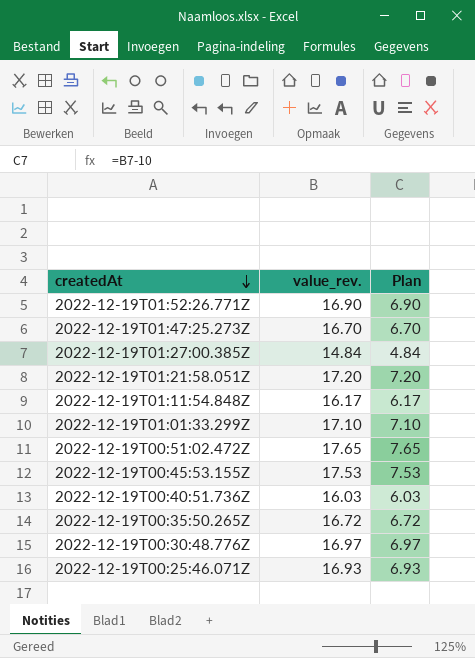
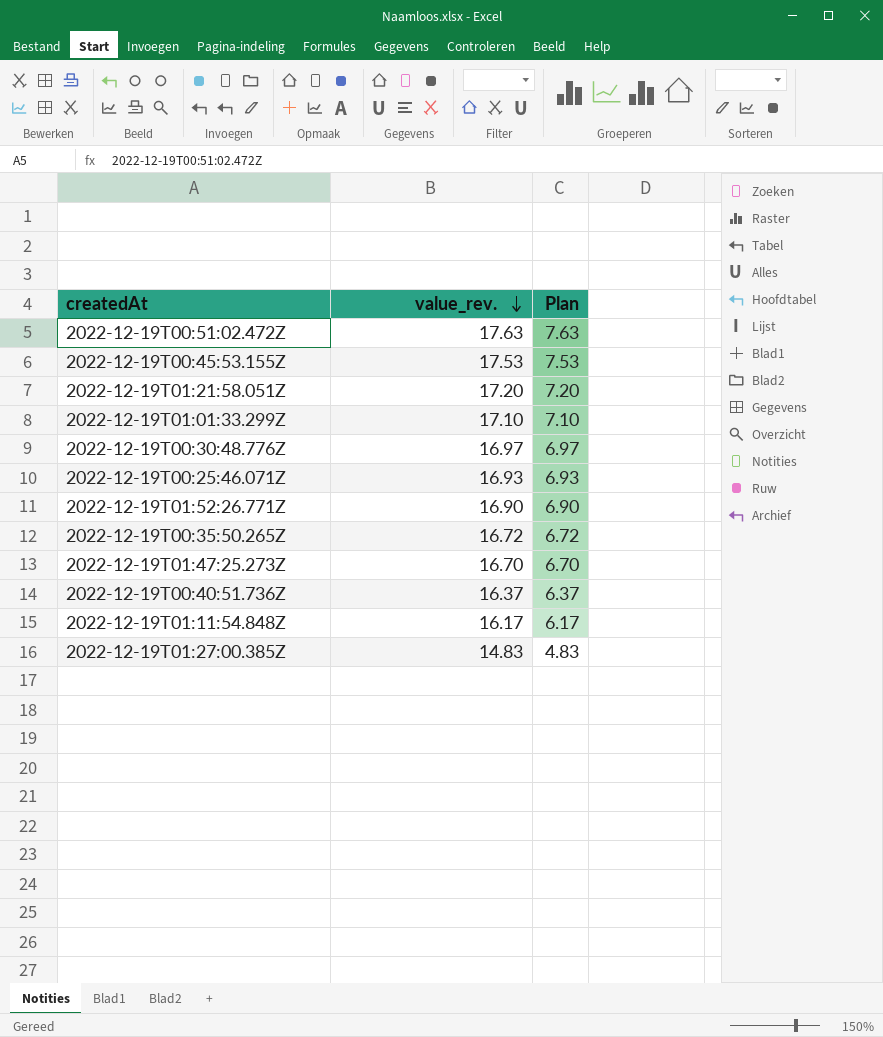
row order: createdAt descending -> value_rev. descending
2022-12-19T00:51:02.472Z | value_rev.: 17.65 -> 17.63
2022-12-19T00:51:02.472Z | Plan: 7.65 -> 7.63
2022-12-19T00:40:51.736Z | value_rev.: 16.03 -> 16.37
2022-12-19T00:40:51.736Z | Plan: 6.03 -> 6.37
2022-12-19T01:27:00.385Z | value_rev.: 14.84 -> 14.83
2022-12-19T01:27:00.385Z | Plan: 4.84 -> 4.83

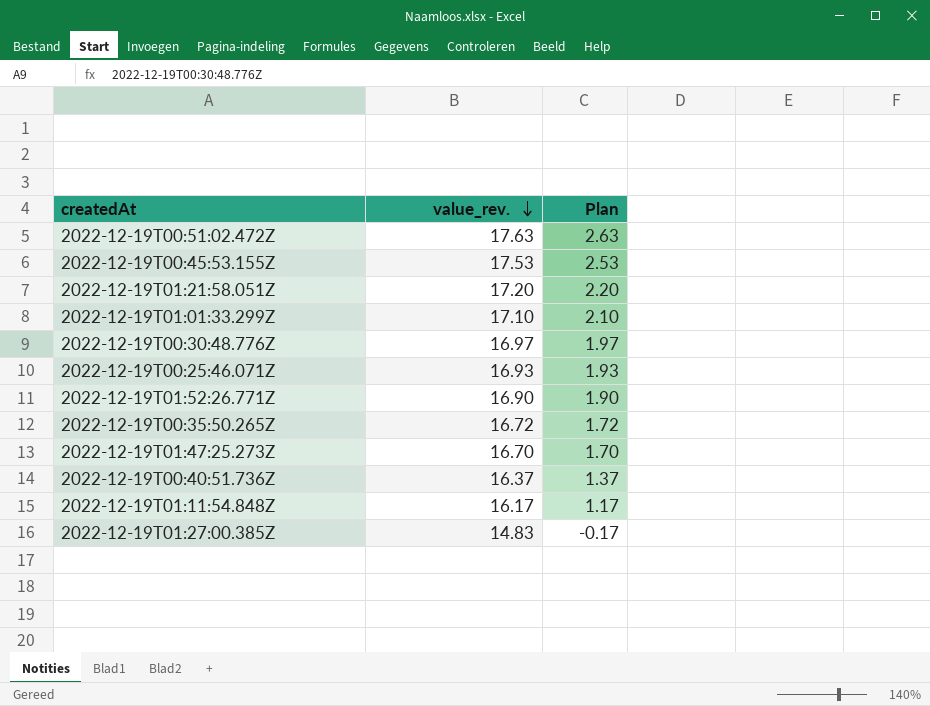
column Plan | formula: [value_rev.] - 10 -> [value_rev.] - 15

